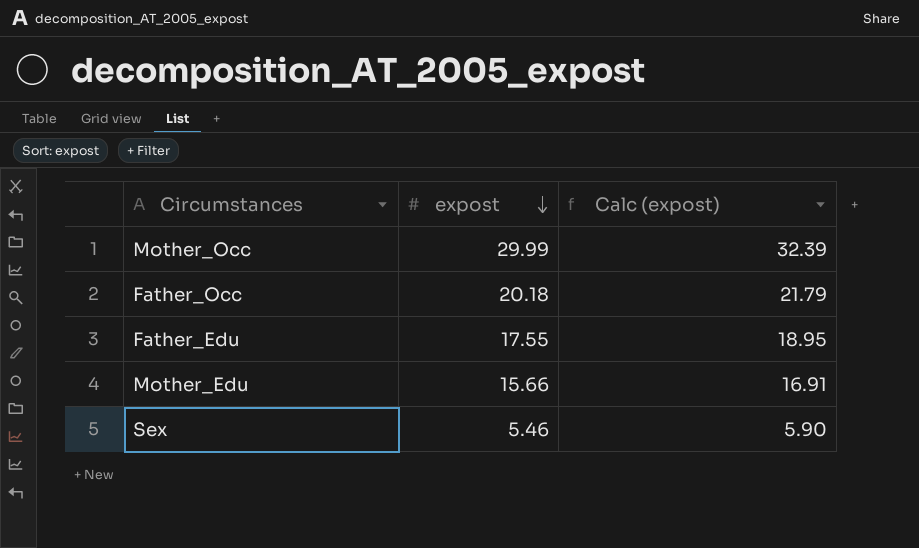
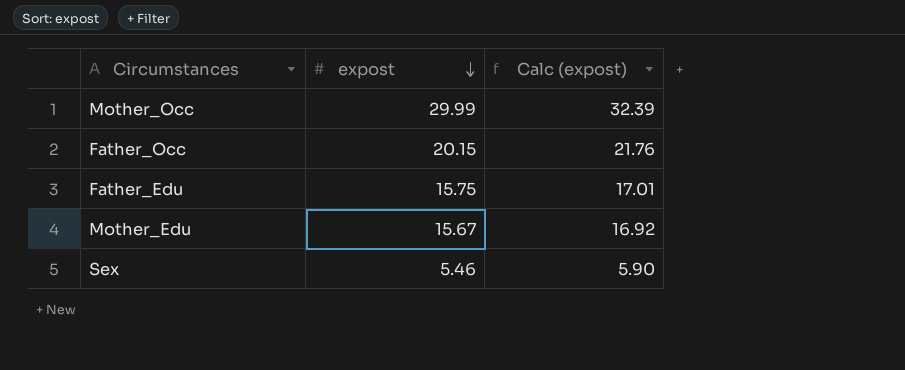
Father_Occ | expost: 20.18 -> 20.15
Father_Occ | Calc (expost): 21.79 -> 21.76
Father_Edu | expost: 17.55 -> 15.75
Father_Edu | Calc (expost): 18.95 -> 17.01
Mother_Edu | expost: 15.66 -> 15.67
Mother_Edu | Calc (expost): 16.91 -> 16.92

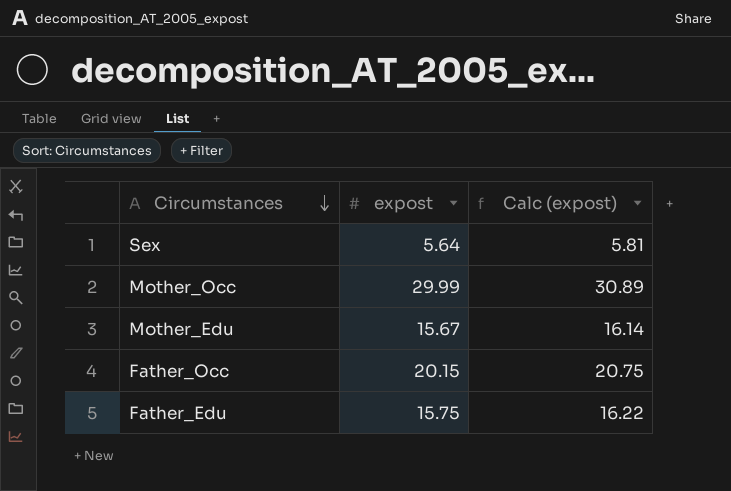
row order: expost descending -> Circumstances descending
column Calc (expost) | formula: [expost] * 1.08 -> [expost] * 1.03
Sex | expost: 5.46 -> 5.64

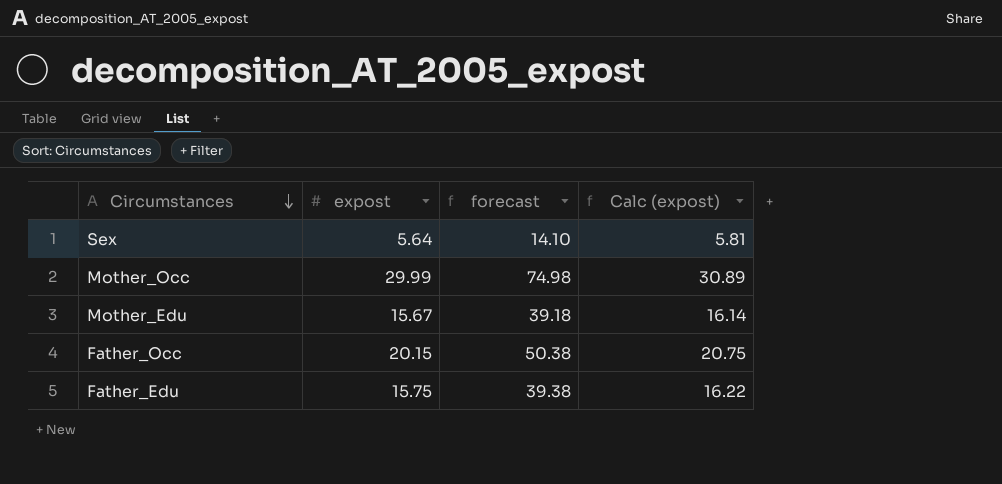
column forecast | formula: none -> [expost] * 2.5

